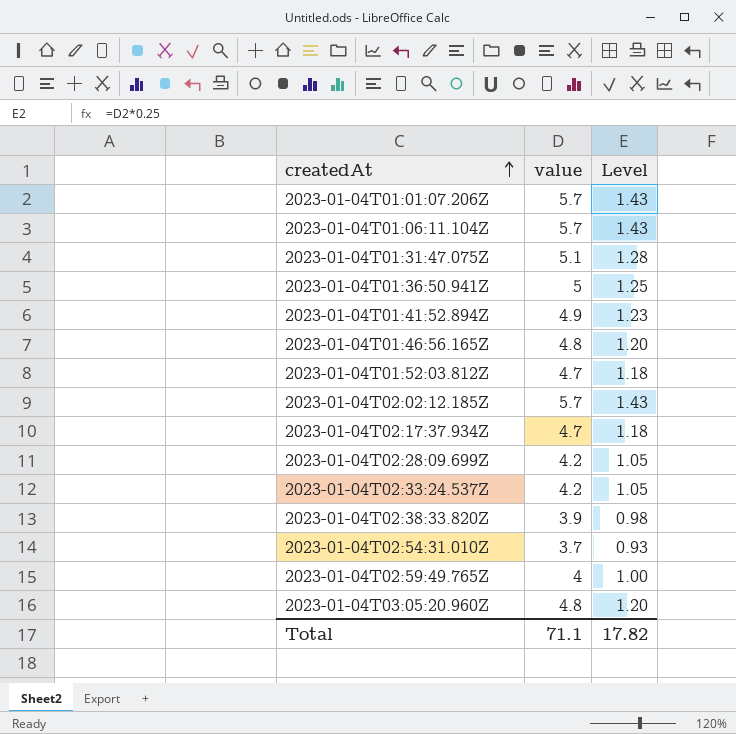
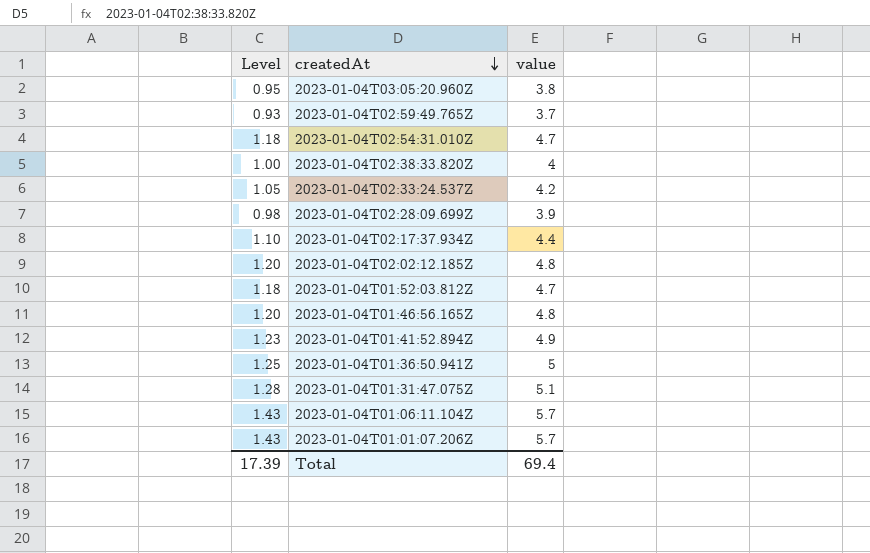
row order: createdAt ascending -> createdAt descending
column Level | position: 3 -> 1
2023-01-04T03:05:20.960Z | Level: 1.20 -> 0.95
2023-01-04T03:05:20.960Z | value: 4.8 -> 3.8
2023-01-04T02:59:49.765Z | Level: 1.00 -> 0.93
2023-01-04T02:59:49.765Z | value: 4 -> 3.7
2023-01-04T02:54:31.010Z | Level: 0.93 -> 1.18
2023-01-04T02:54:31.010Z | value: 3.7 -> 4.7
2023-01-04T02:38:33.820Z | Level: 0.98 -> 1.00
2023-01-04T02:38:33.820Z | value: 3.9 -> 4
2023-01-04T02:28:09.699Z | Level: 1.05 -> 0.98
2023-01-04T02:28:09.699Z | value: 4.2 -> 3.9
2023-01-04T02:17:37.934Z | Level: 1.18 -> 1.10
2023-01-04T02:17:37.934Z | value: 4.7 -> 4.4
2023-01-04T02:02:12.185Z | Level: 1.43 -> 1.20
2023-01-04T02:02:12.185Z | value: 5.7 -> 4.8
Total | Level: 17.82 -> 17.39
Total | value: 71.1 -> 69.4

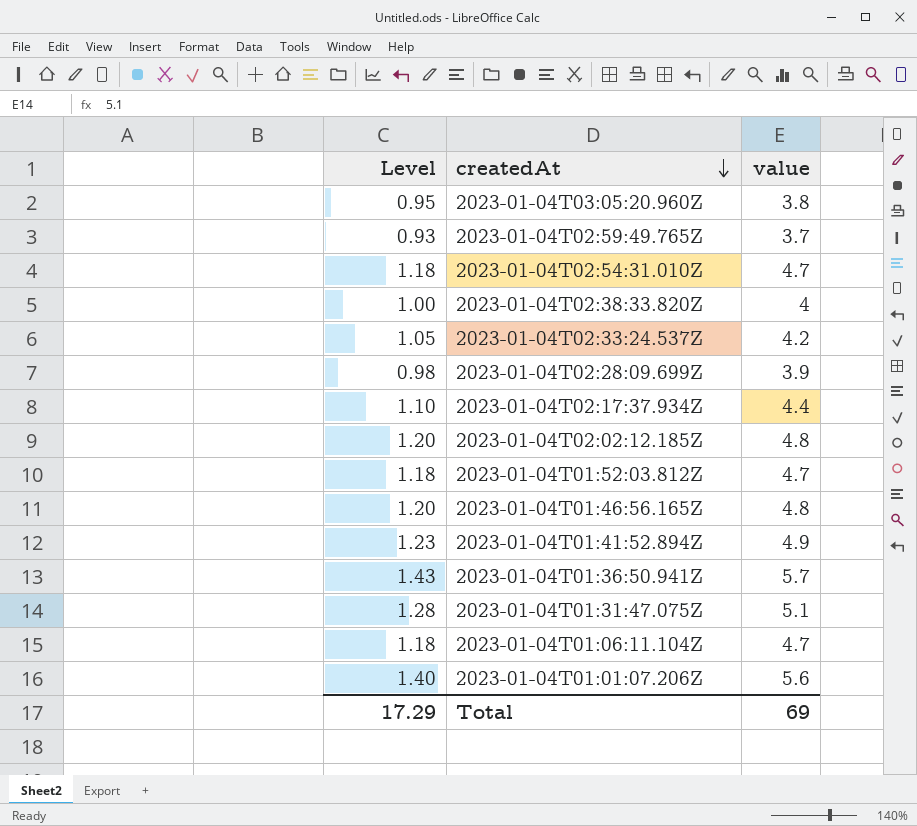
2023-01-04T01:36:50.941Z | Level: 1.25 -> 1.43
2023-01-04T01:36:50.941Z | value: 5 -> 5.7
2023-01-04T01:06:11.104Z | Level: 1.43 -> 1.18
2023-01-04T01:06:11.104Z | value: 5.7 -> 4.7
2023-01-04T01:01:07.206Z | Level: 1.43 -> 1.40
2023-01-04T01:01:07.206Z | value: 5.7 -> 5.6
Total | Level: 17.39 -> 17.29
Total | value: 69.4 -> 69

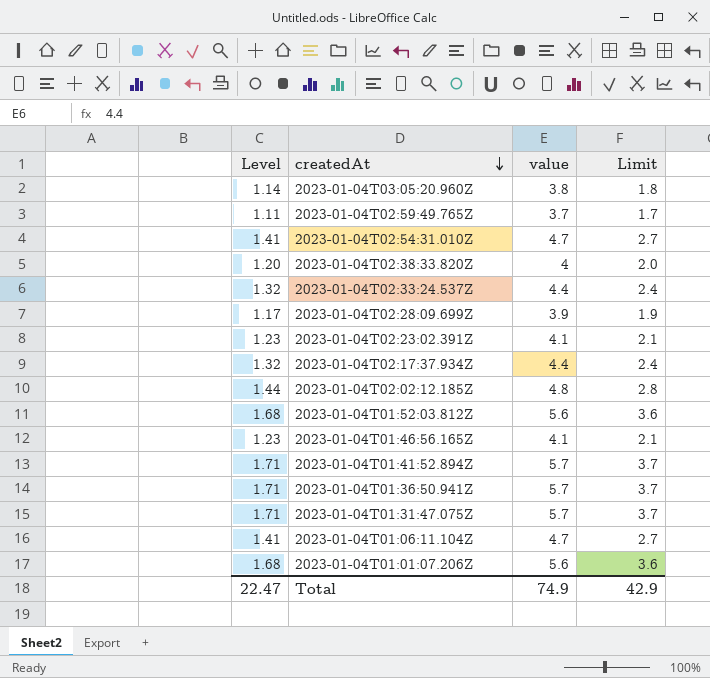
column Level | formula: [value] * 0.25 -> [value] * 0.3
column Limit | formula: none -> [value] - 2
2023-01-04T02:33:24.537Z | value: 4.2 -> 4.4
row 2023-01-04T02:23:02.391Z: none -> 1.23 | 4.1 | 2.1
2023-01-04T01:52:03.812Z | value: 4.7 -> 5.6
2023-01-04T01:46:56.165Z | value: 4.8 -> 4.1
2023-01-04T01:41:52.894Z | value: 4.9 -> 5.7
2023-01-04T01:31:47.075Z | value: 5.1 -> 5.7
Total | Level: 17.29 -> 22.47
Total | value: 69 -> 74.9

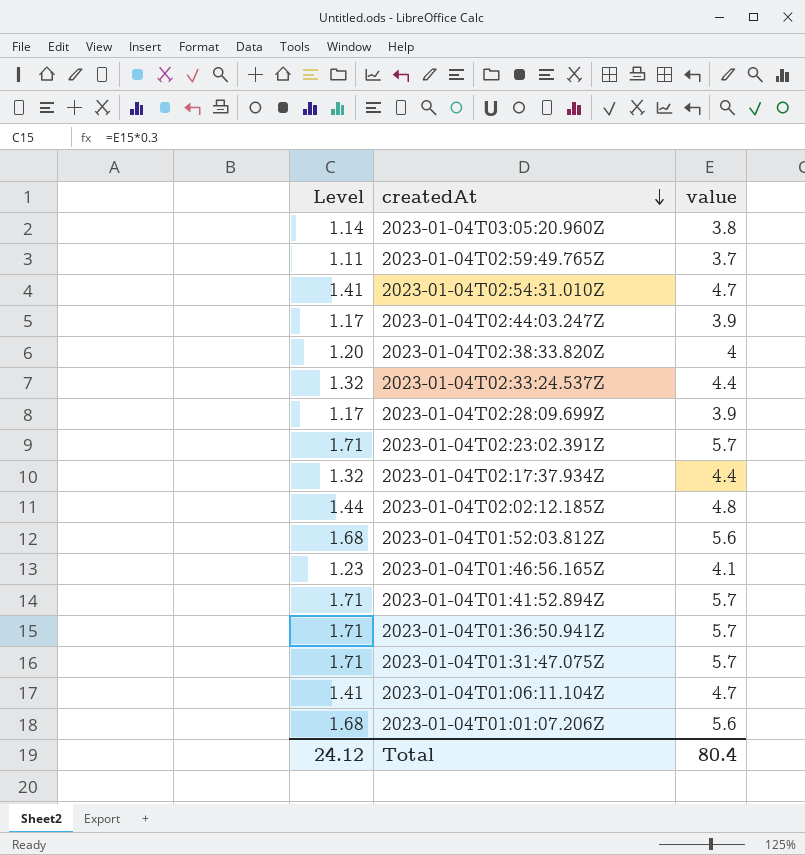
column Limit | formula: [value] - 2 -> none
row 2023-01-04T02:44:03.247Z: none -> 1.17 | 3.9
2023-01-04T02:23:02.391Z | Level: 1.23 -> 1.71
2023-01-04T02:23:02.391Z | value: 4.1 -> 5.7
Total | Level: 22.47 -> 24.12
Total | value: 74.9 -> 80.4

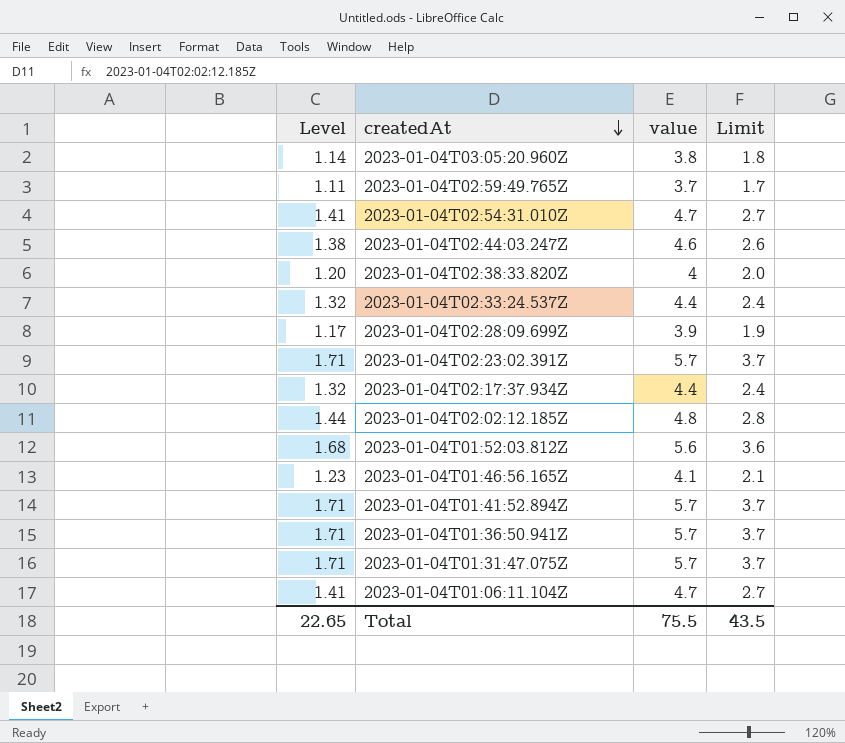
column Limit | formula: none -> [value] - 2
row 2023-01-04T01:01:07.206Z: 1.68 | 5.6 -> none
2023-01-04T02:44:03.247Z | Level: 1.17 -> 1.38
2023-01-04T02:44:03.247Z | value: 3.9 -> 4.6
Total | Level: 24.12 -> 22.65
Total | value: 80.4 -> 75.5

